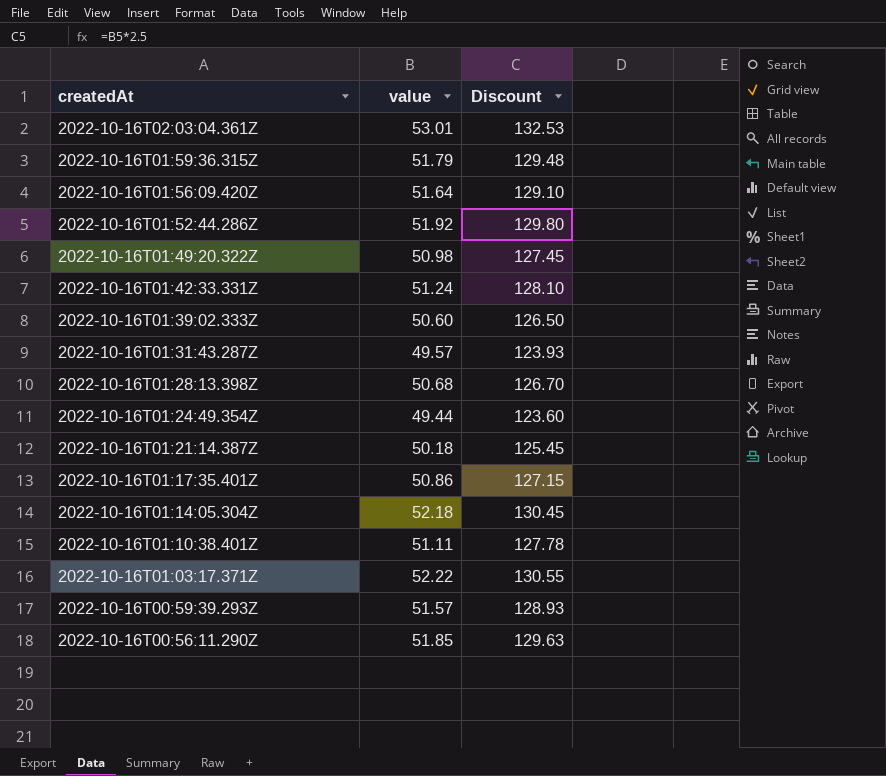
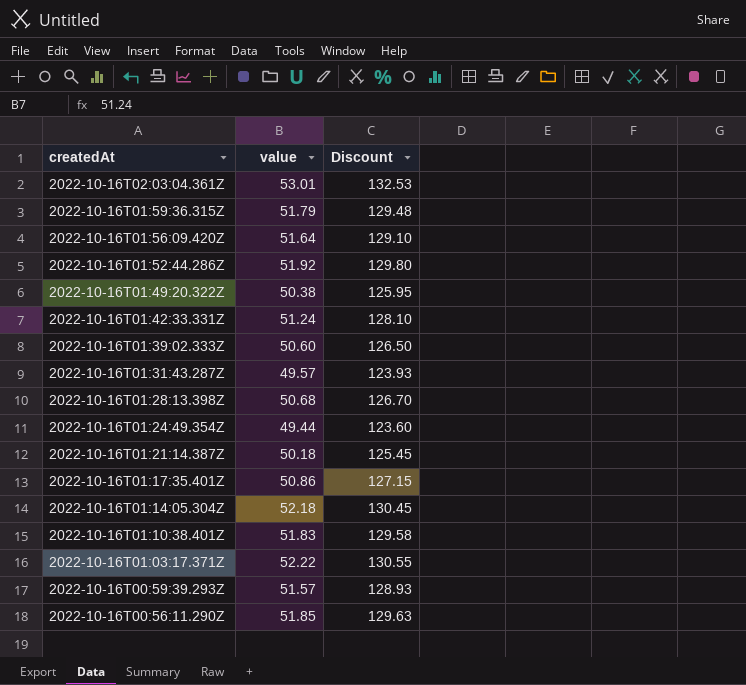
2022-10-16T01:49:20.322Z | value: 50.98 -> 50.38
2022-10-16T01:49:20.322Z | Discount: 127.45 -> 125.95
2022-10-16T01:10:38.401Z | value: 51.11 -> 51.83
2022-10-16T01:10:38.401Z | Discount: 127.78 -> 129.58

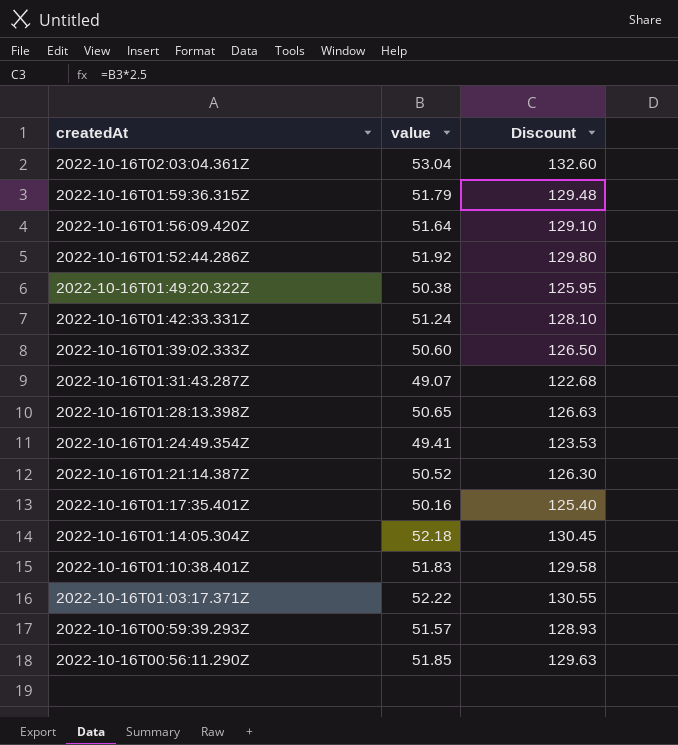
2022-10-16T02:03:04.361Z | value: 53.01 -> 53.04
2022-10-16T02:03:04.361Z | Discount: 132.53 -> 132.60
2022-10-16T01:31:43.287Z | value: 49.57 -> 49.07
2022-10-16T01:31:43.287Z | Discount: 123.93 -> 122.68
2022-10-16T01:28:13.398Z | value: 50.68 -> 50.65
2022-10-16T01:28:13.398Z | Discount: 126.70 -> 126.63
2022-10-16T01:24:49.354Z | value: 49.44 -> 49.41
2022-10-16T01:24:49.354Z | Discount: 123.60 -> 123.53
2022-10-16T01:21:14.387Z | value: 50.18 -> 50.52
2022-10-16T01:21:14.387Z | Discount: 125.45 -> 126.30
2022-10-16T01:17:35.401Z | value: 50.86 -> 50.16
2022-10-16T01:17:35.401Z | Discount: 127.15 -> 125.40

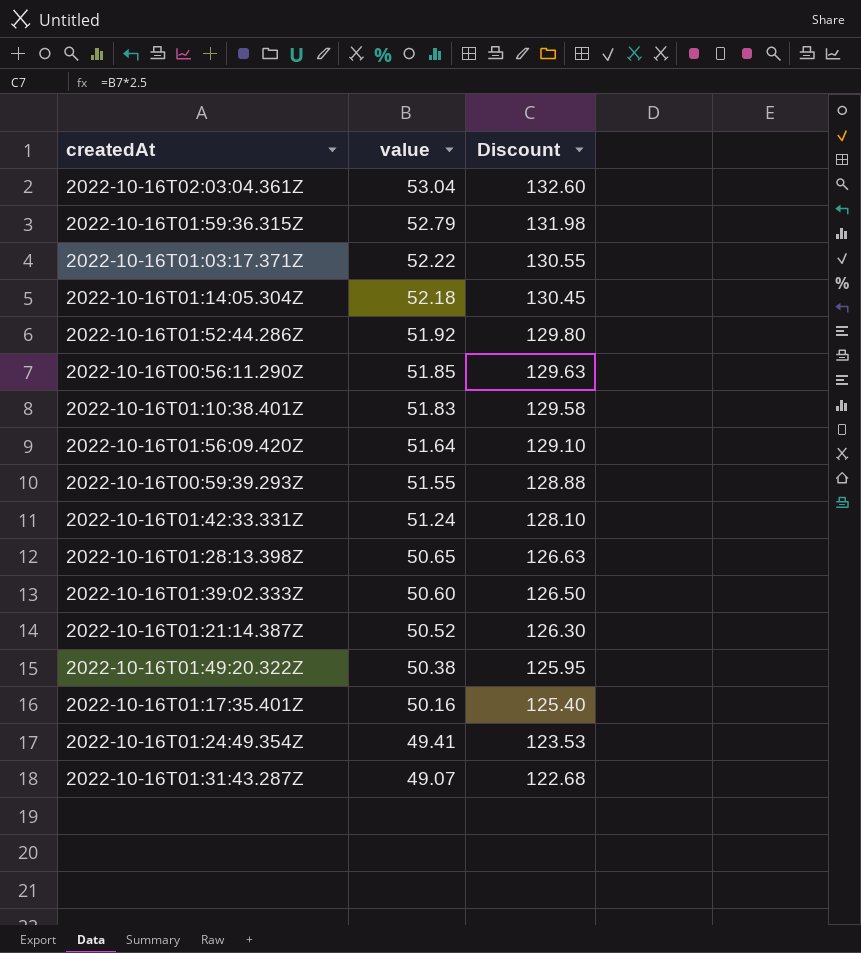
row order: createdAt descending -> value descending
2022-10-16T01:59:36.315Z | value: 51.79 -> 52.79
2022-10-16T01:59:36.315Z | Discount: 129.48 -> 131.98
2022-10-16T00:59:39.293Z | value: 51.57 -> 51.55
2022-10-16T00:59:39.293Z | Discount: 128.93 -> 128.88

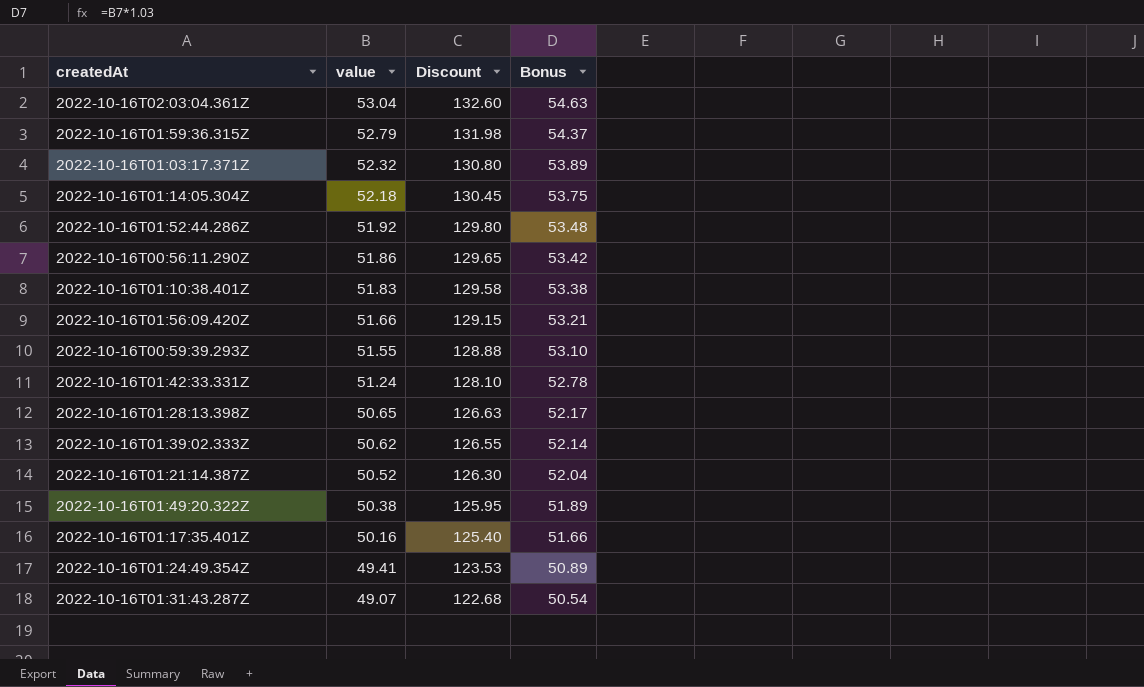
column Bonus | formula: none -> [value] * 1.03
2022-10-16T01:03:17.371Z | value: 52.22 -> 52.32
2022-10-16T01:03:17.371Z | Discount: 130.55 -> 130.80
2022-10-16T00:56:11.290Z | value: 51.85 -> 51.86
2022-10-16T00:56:11.290Z | Discount: 129.63 -> 129.65
2022-10-16T01:56:09.420Z | value: 51.64 -> 51.66
2022-10-16T01:56:09.420Z | Discount: 129.10 -> 129.15
2022-10-16T01:39:02.333Z | value: 50.60 -> 50.62
2022-10-16T01:39:02.333Z | Discount: 126.50 -> 126.55

